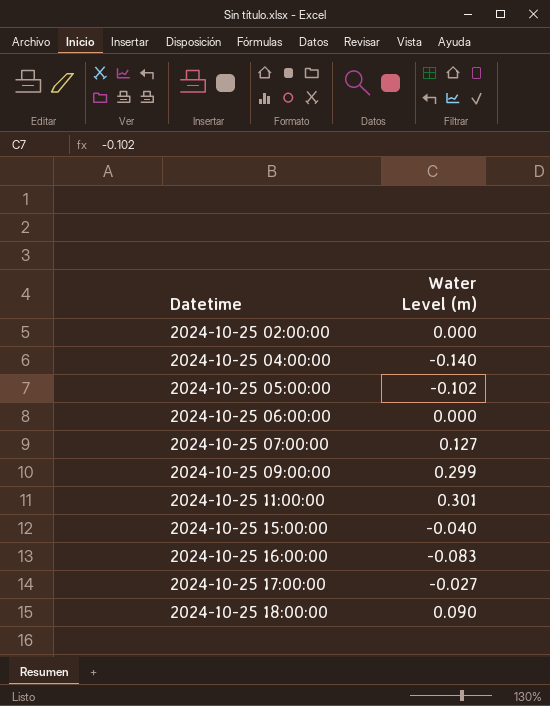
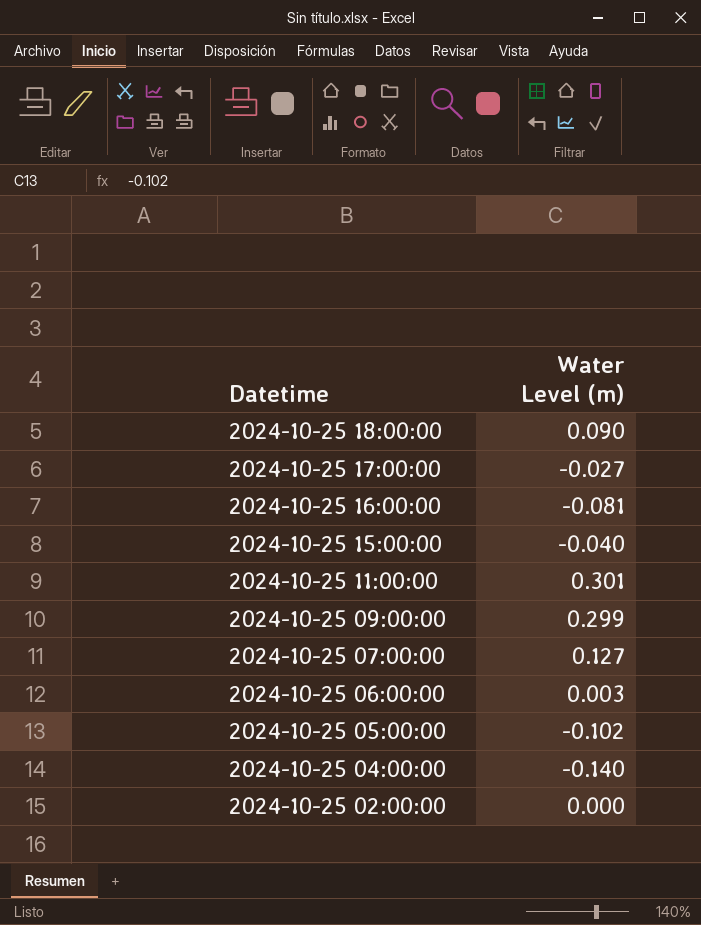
row order: Datetime ascending -> Datetime descending
2024-10-25 16:00:00 | Water Level (m): -0.083 -> -0.081
2024-10-25 06:00:00 | Water Level (m): 0.000 -> 0.003

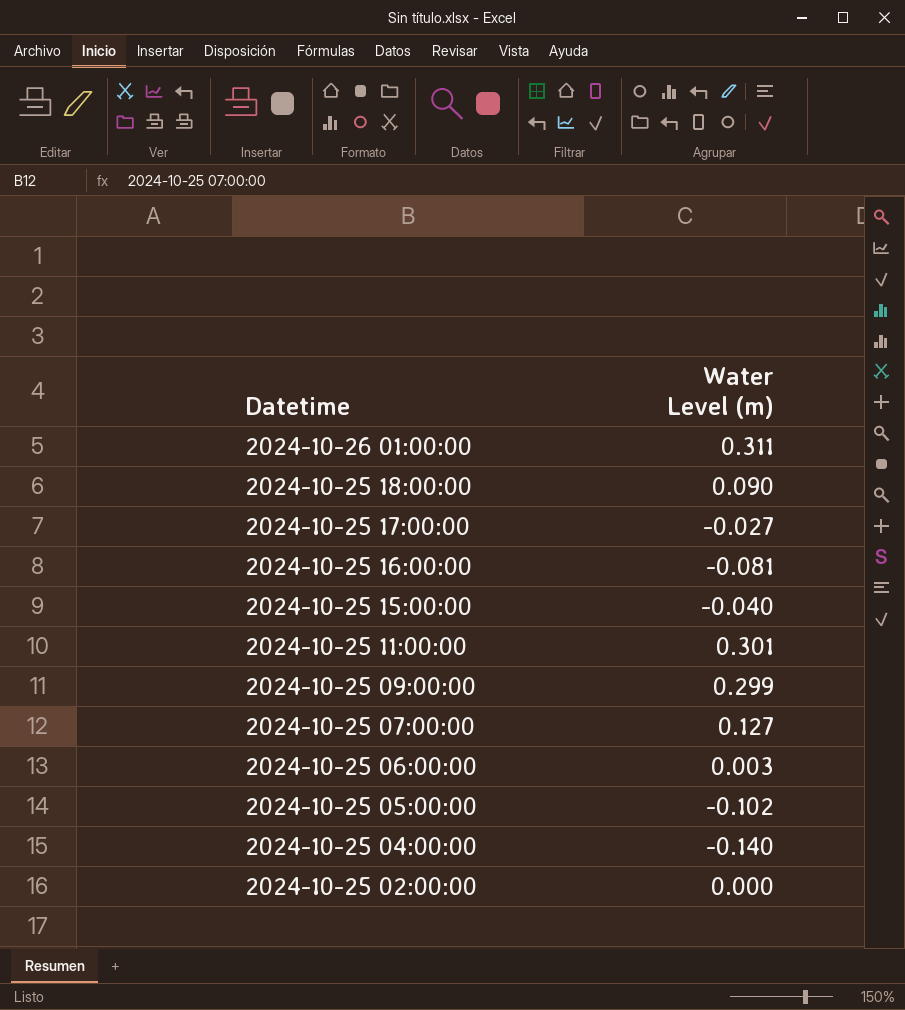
row 2024-10-26 01:00:00: none -> 0.311

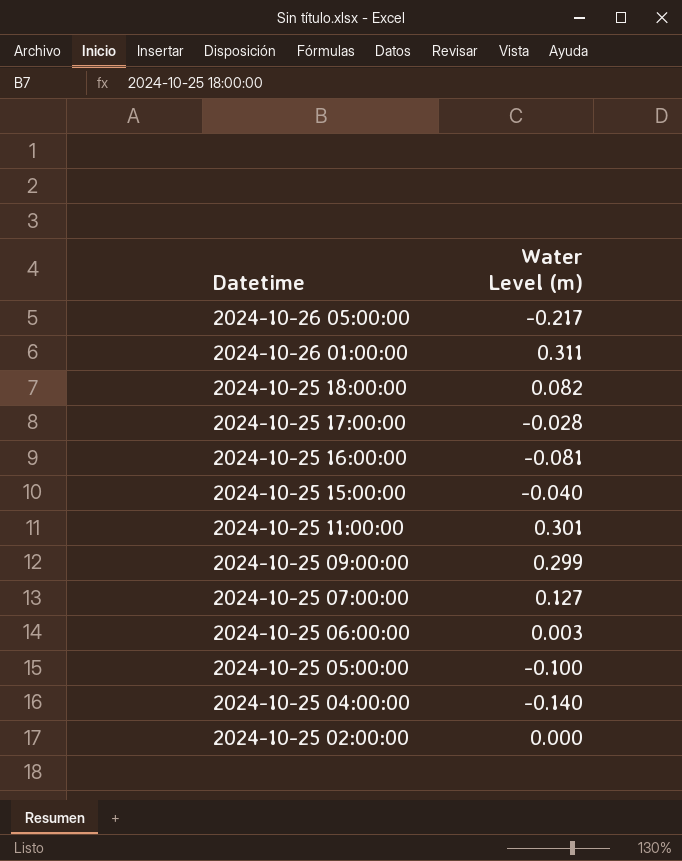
row 2024-10-26 05:00:00: none -> -0.217
2024-10-25 18:00:00 | Water Level (m): 0.090 -> 0.082
2024-10-25 17:00:00 | Water Level (m): -0.027 -> -0.028
2024-10-25 05:00:00 | Water Level (m): -0.102 -> -0.100

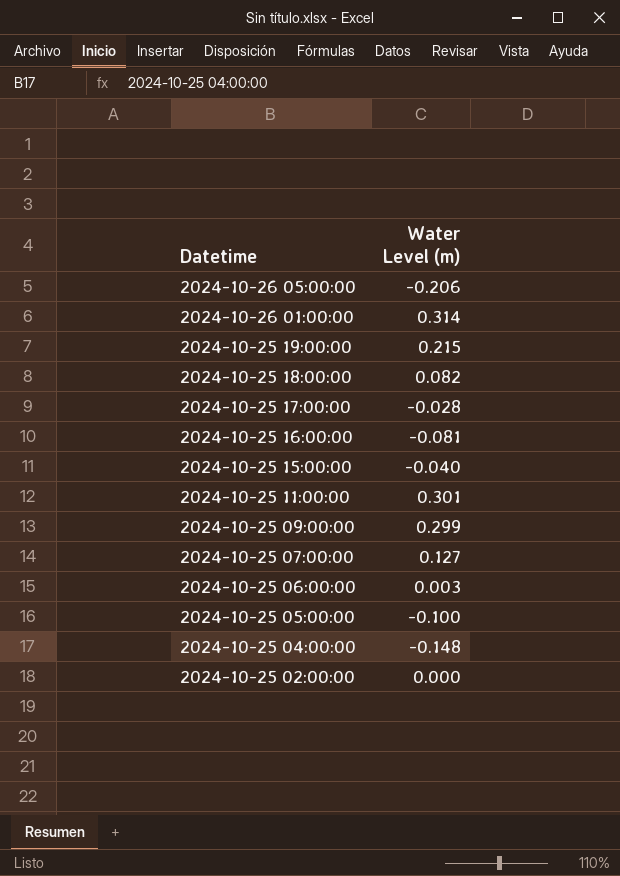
2024-10-26 05:00:00 | Water Level (m): -0.217 -> -0.206
2024-10-26 01:00:00 | Water Level (m): 0.311 -> 0.314
row 2024-10-25 19:00:00: none -> 0.215
2024-10-25 04:00:00 | Water Level (m): -0.140 -> -0.148

